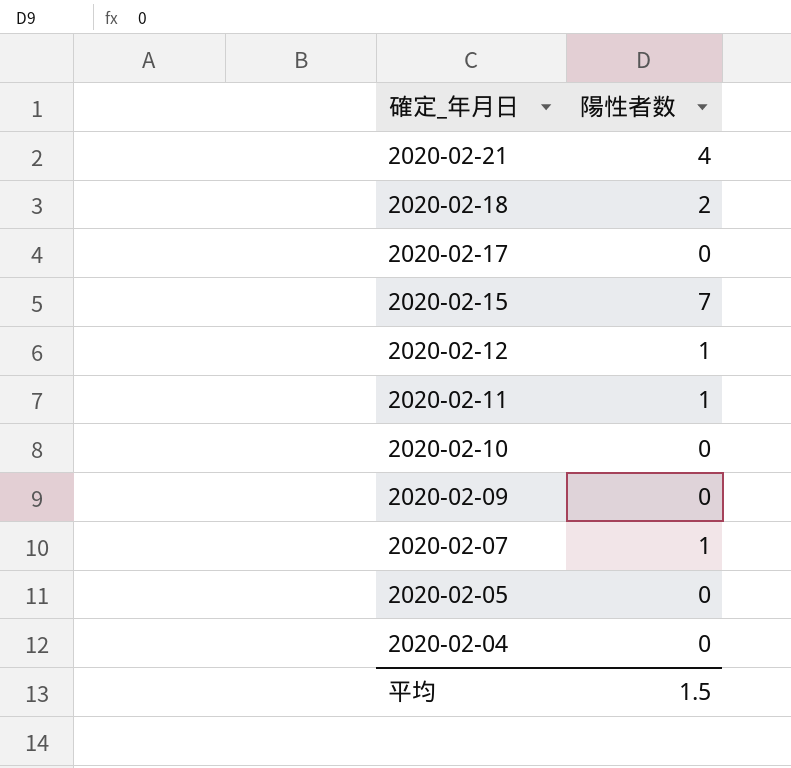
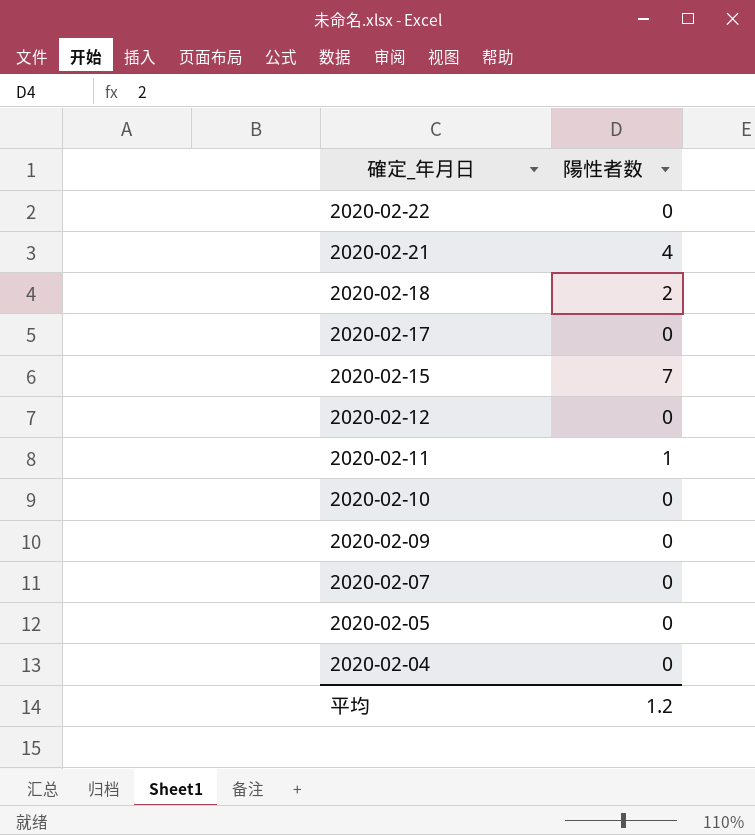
row 2020-02-22: none -> 0
2020-02-12 | 陽性者数: 1 -> 0
2020-02-07 | 陽性者数: 1 -> 0
平均 | 陽性者数: 1.5 -> 1.2

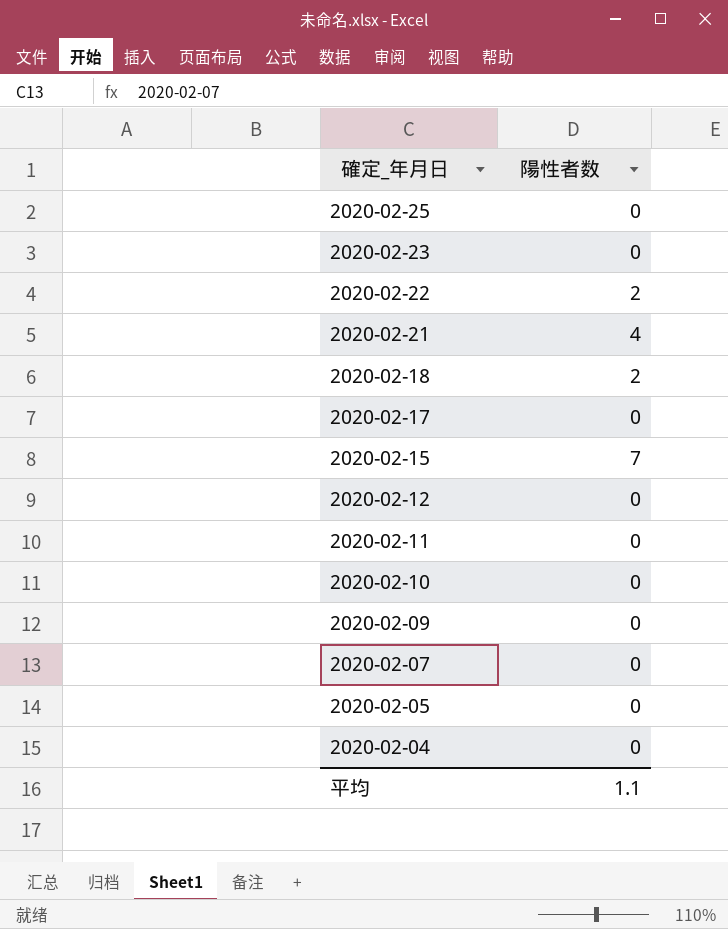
row 2020-02-25: none -> 0
row 2020-02-23: none -> 0
2020-02-22 | 陽性者数: 0 -> 2
2020-02-11 | 陽性者数: 1 -> 0
平均 | 陽性者数: 1.2 -> 1.1

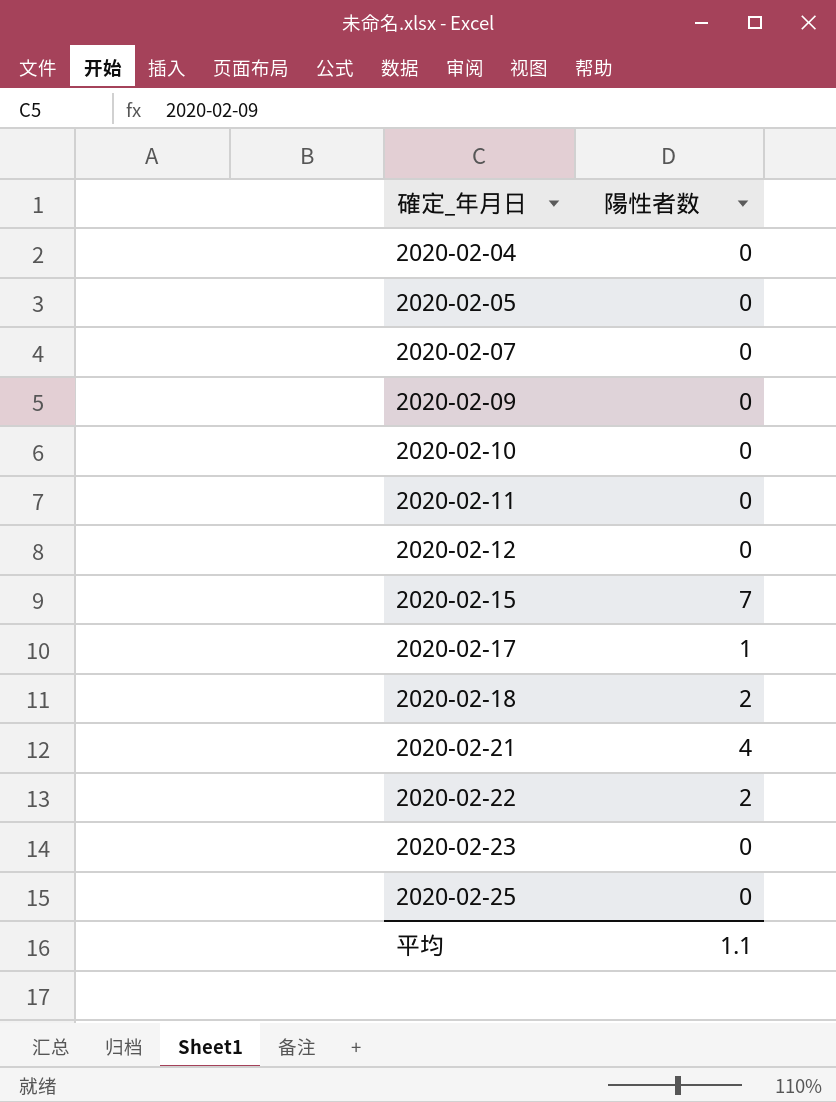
row order: 確定_年月日 descending -> 確定_年月日 ascending
2020-02-17 | 陽性者数: 0 -> 1

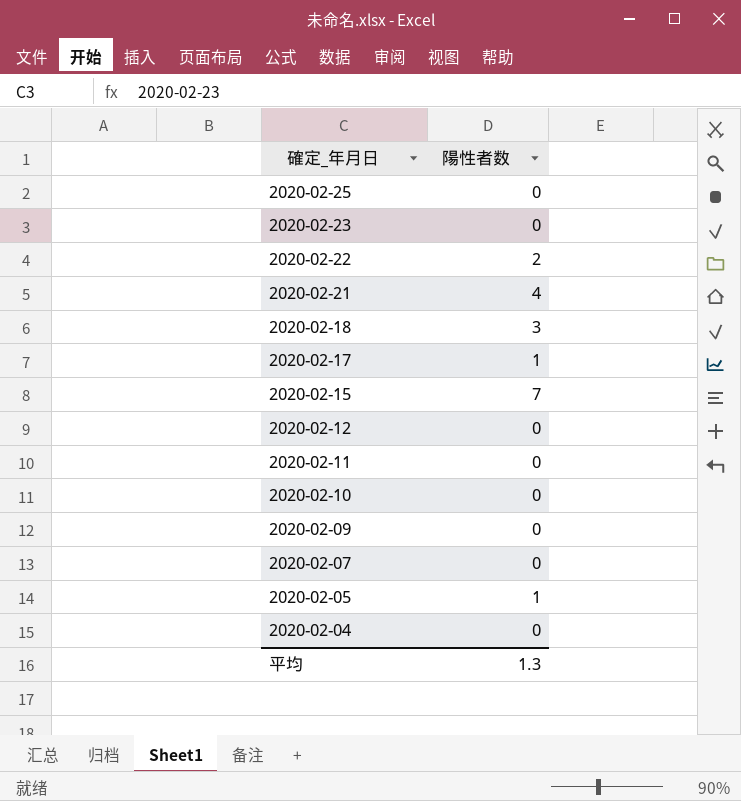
row order: 確定_年月日 ascending -> 確定_年月日 descending
2020-02-18 | 陽性者数: 2 -> 3
2020-02-05 | 陽性者数: 0 -> 1
平均 | 陽性者数: 1.1 -> 1.3

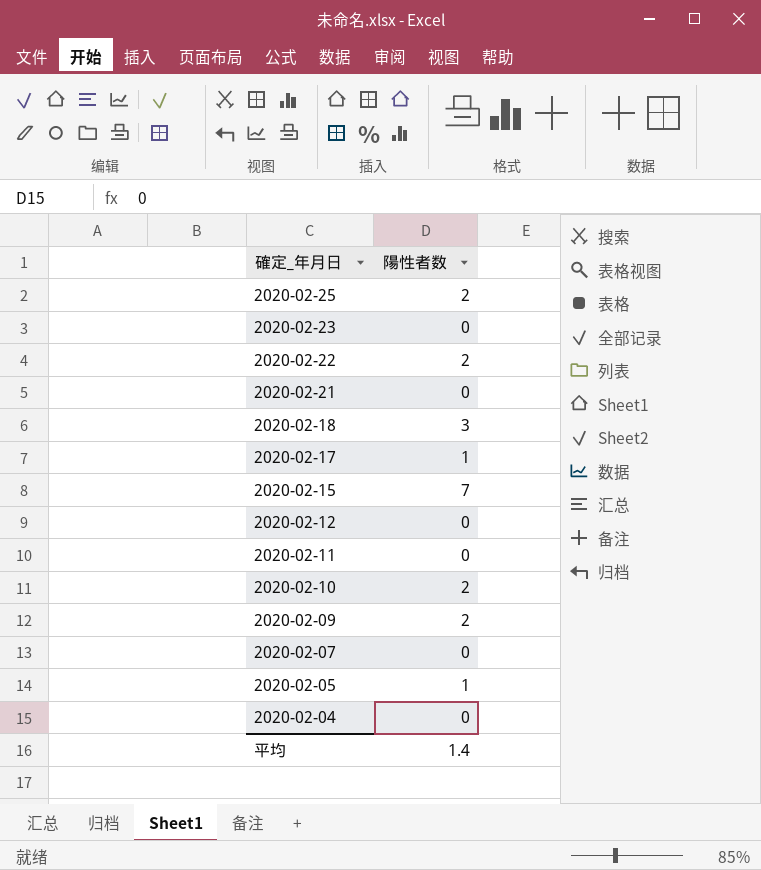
2020-02-25 | 陽性者数: 0 -> 2
2020-02-21 | 陽性者数: 4 -> 0
2020-02-10 | 陽性者数: 0 -> 2
2020-02-09 | 陽性者数: 0 -> 2
平均 | 陽性者数: 1.3 -> 1.4

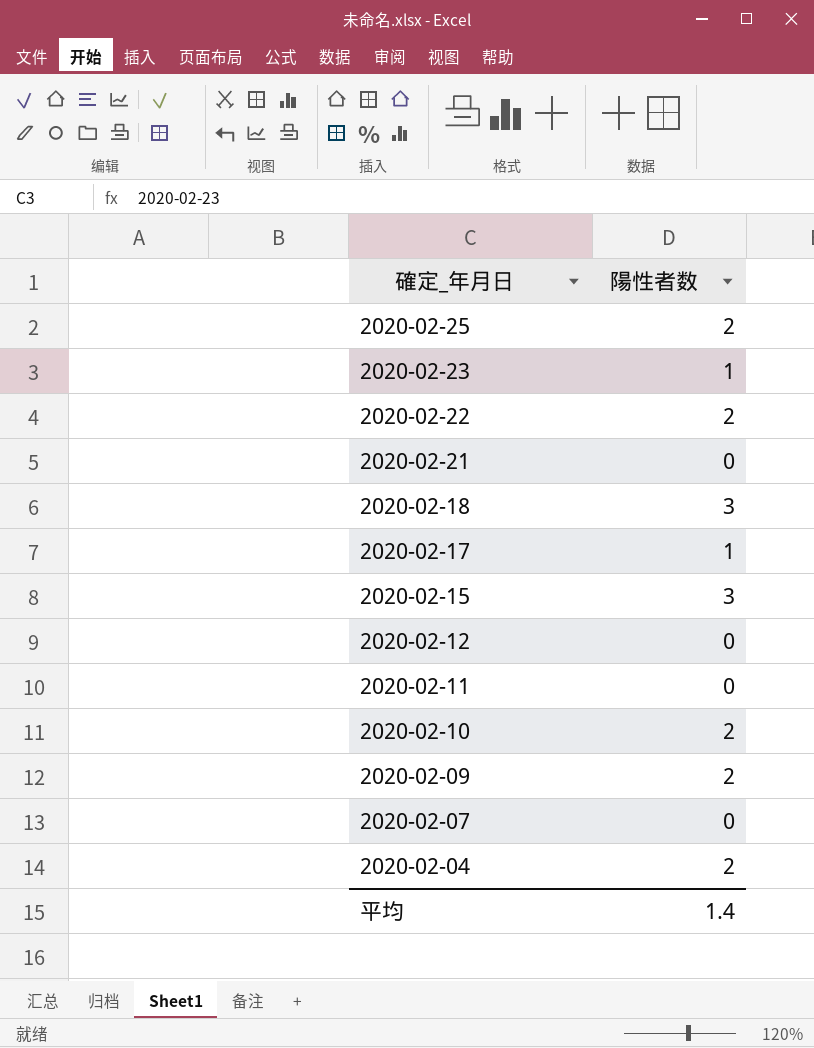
row 2020-02-05: 1 -> none
2020-02-23 | 陽性者数: 0 -> 1
2020-02-15 | 陽性者数: 7 -> 3
2020-02-04 | 陽性者数: 0 -> 2

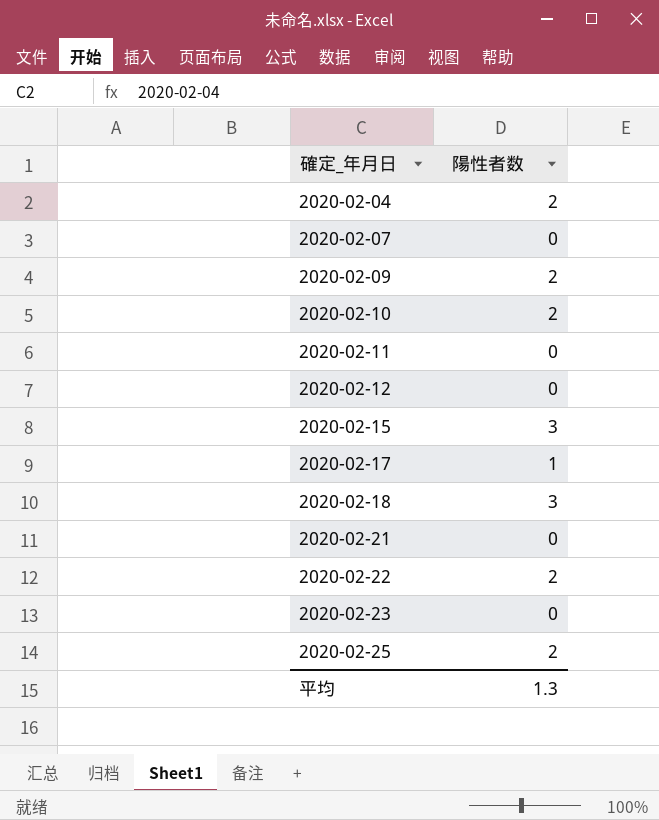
row order: 確定_年月日 descending -> 確定_年月日 ascending
2020-02-23 | 陽性者数: 1 -> 0
平均 | 陽性者数: 1.4 -> 1.3

